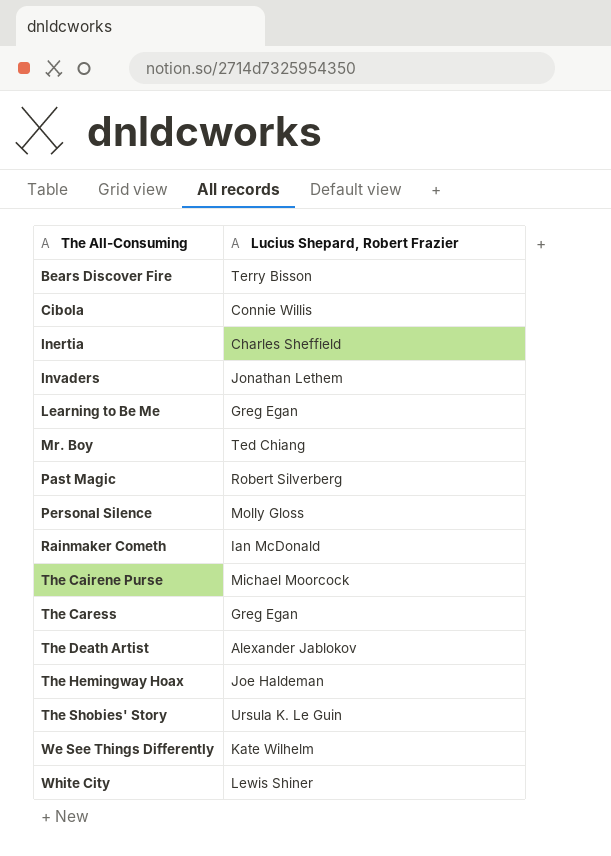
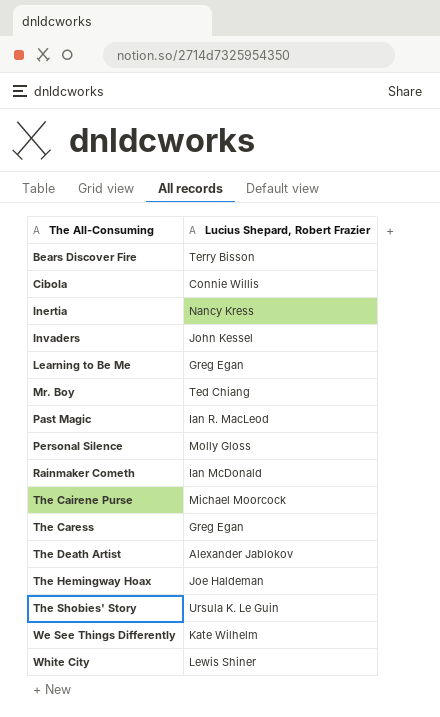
Inertia | Lucius Shepard, Robert Frazier: Charles Sheffield -> Nancy Kress
Invaders | Lucius Shepard, Robert Frazier: Jonathan Lethem -> John Kessel
Past Magic | Lucius Shepard, Robert Frazier: Robert Silverberg -> Ian R. MacLeod

